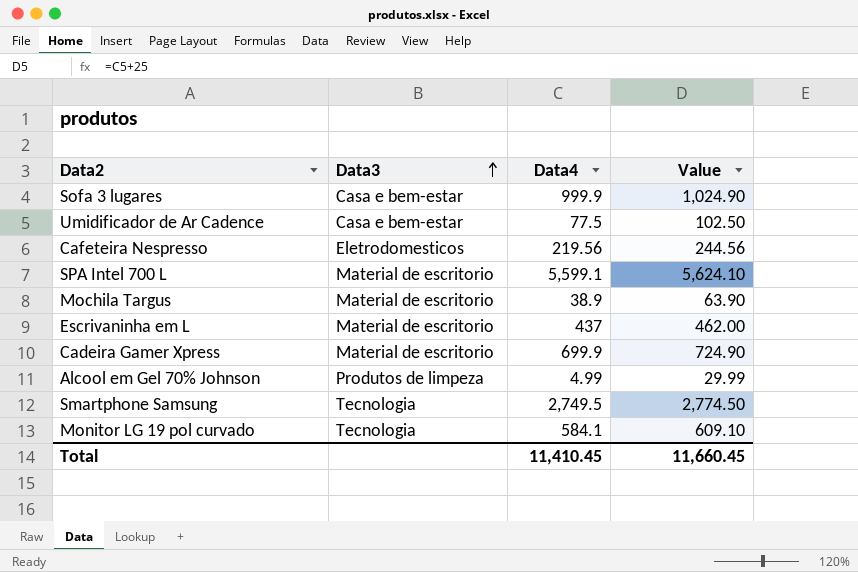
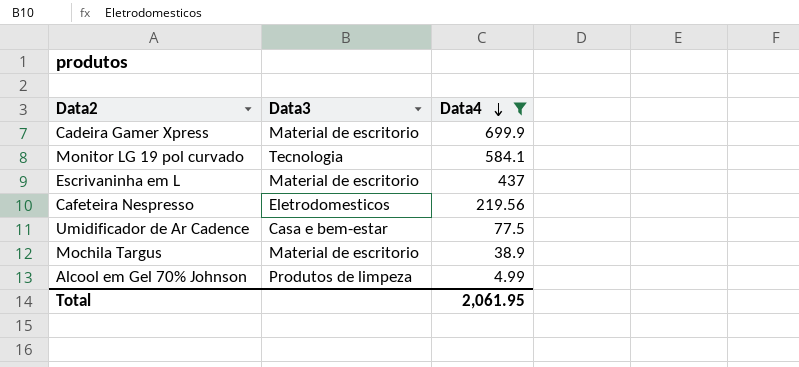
filter: none -> Data4 <= 699.9
row order: Data3 ascending -> Data4 descending
column Value | formula: [Data4] + 25 -> none
Total | Data4: 11,410.45 -> 2,061.95

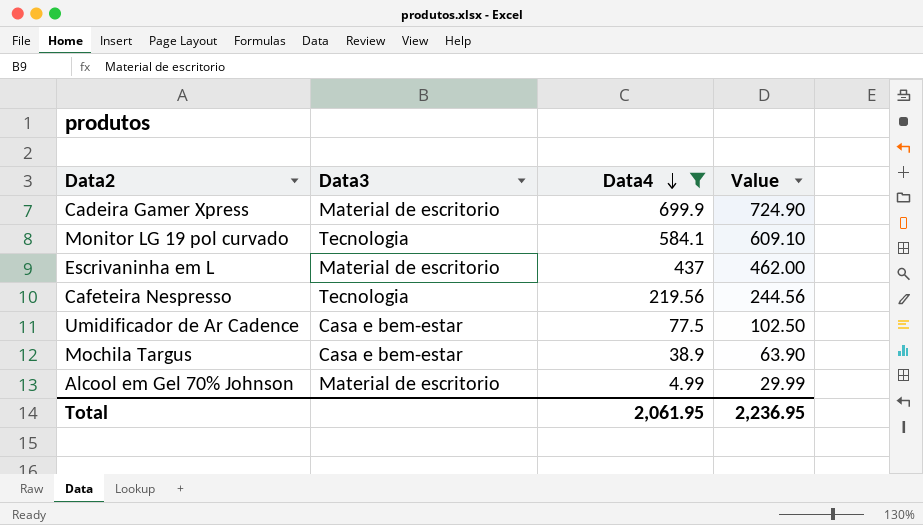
column Value | formula: none -> [Data4] + 25
Cafeteira Nespresso | Data3: Eletrodomesticos -> Tecnologia
Mochila Targus | Data3: Material de escritorio -> Casa e bem-estar
Alcool em Gel 70% Johnson | Data3: Produtos de limpeza -> Material de escritorio

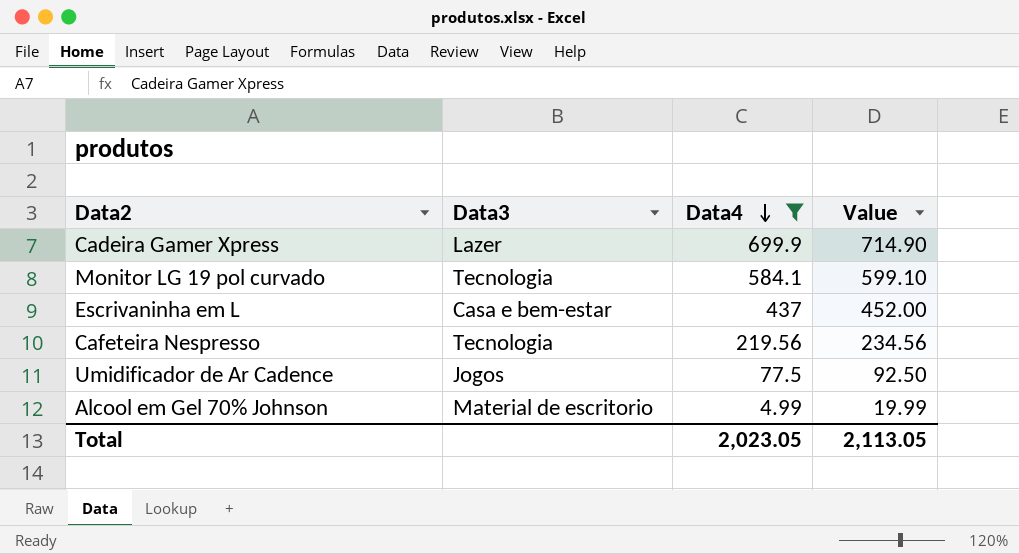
column Value | formula: [Data4] + 25 -> [Data4] + 15
row Mochila Targus: Casa e bem-estar | 38.9 | 63.90 -> none
Cadeira Gamer Xpress | Data3: Material de escritorio -> Lazer
Escrivaninha em L | Data3: Material de escritorio -> Casa e bem-estar
Umidificador de Ar Cadence | Data3: Casa e bem-estar -> Jogos
Total | Data4: 2,061.95 -> 2,023.05
Total | Value: 2,236.95 -> 2,113.05

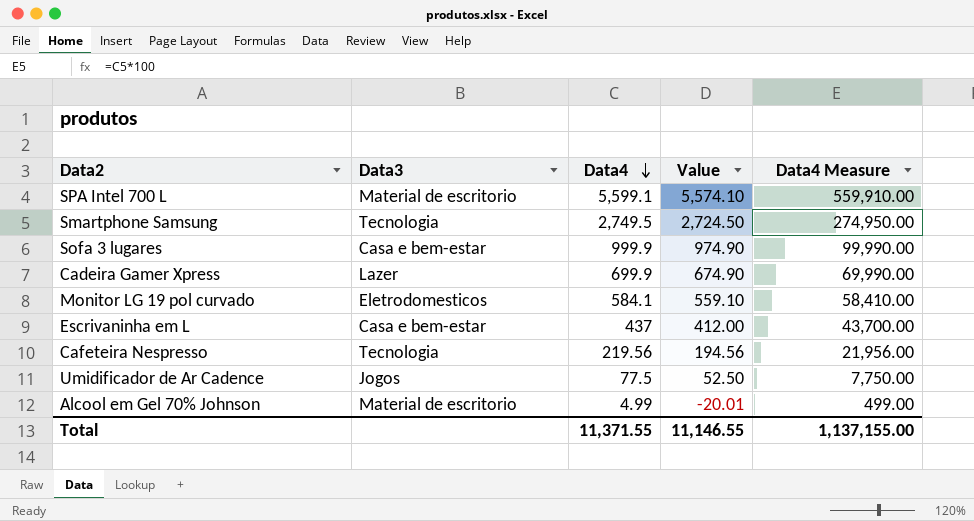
filter: Data4 <= 699.9 -> none
column Value | formula: [Data4] + 15 -> [Data4] - 25
column Data4 Measure | formula: none -> [Data4] * 100
Monitor LG 19 pol curvado | Data3: Tecnologia -> Eletrodomesticos
Total | Data4: 2,023.05 -> 11,371.55
Total | Value: 2,113.05 -> 11,146.55

